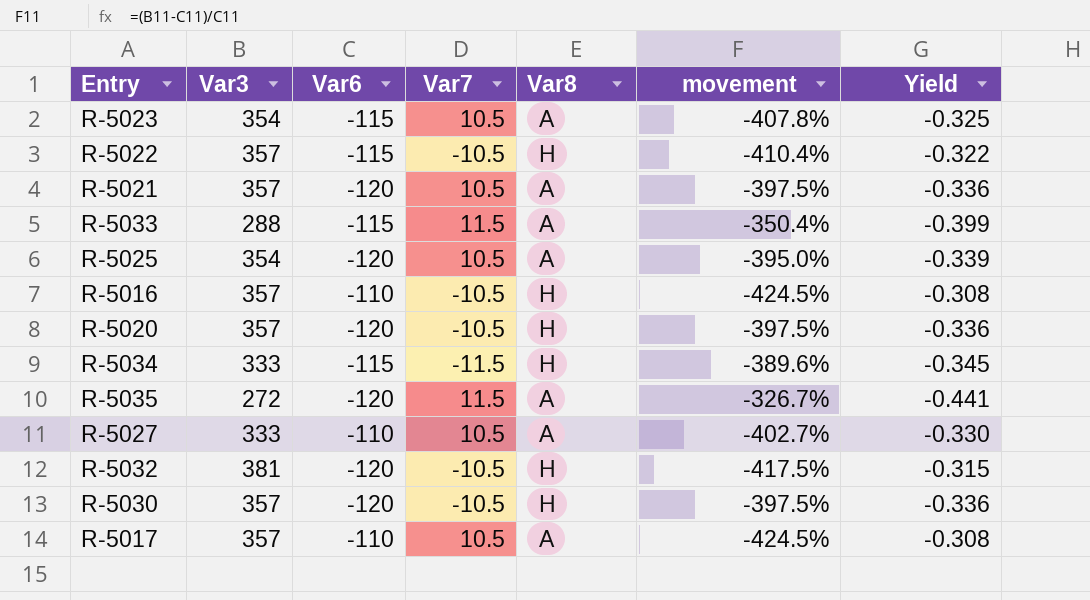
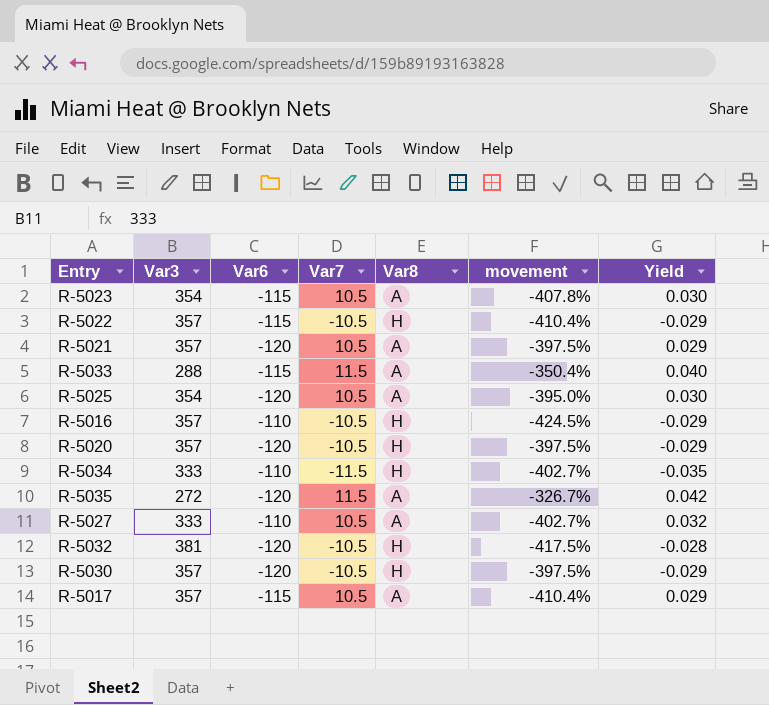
column Yield | formula: [Var6] / [Var3] -> [Var7] / [Var3]
R-5034 | Var6: -115 -> -110
R-5034 | movement: -389.6% -> -402.7%
R-5017 | Var6: -110 -> -115
R-5017 | movement: -424.5% -> -410.4%

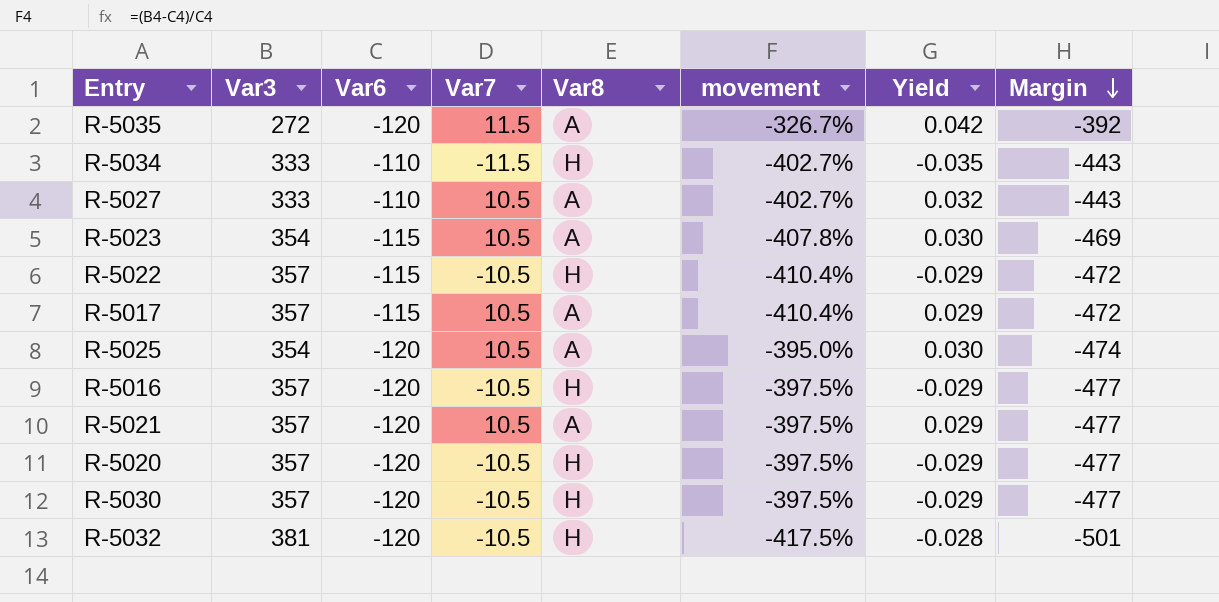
row order: none -> Margin descending
column Margin | formula: none -> [Var6] - [Var3]
row R-5033: 288 | -115 | 11.5 | A | -350.4% | 0.040 -> none
R-5016 | Var6: -110 -> -120
R-5016 | movement: -424.5% -> -397.5%

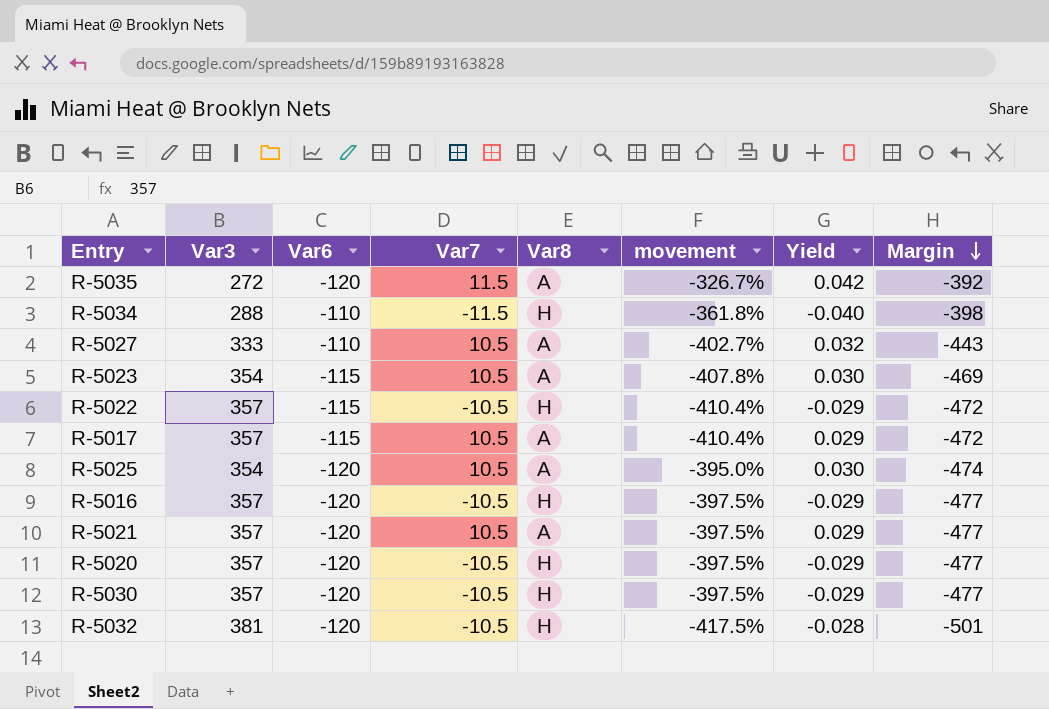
R-5034 | Var3: 333 -> 288
R-5034 | movement: -402.7% -> -361.8%
R-5034 | Yield: -0.035 -> -0.040
R-5034 | Margin: -443 -> -398

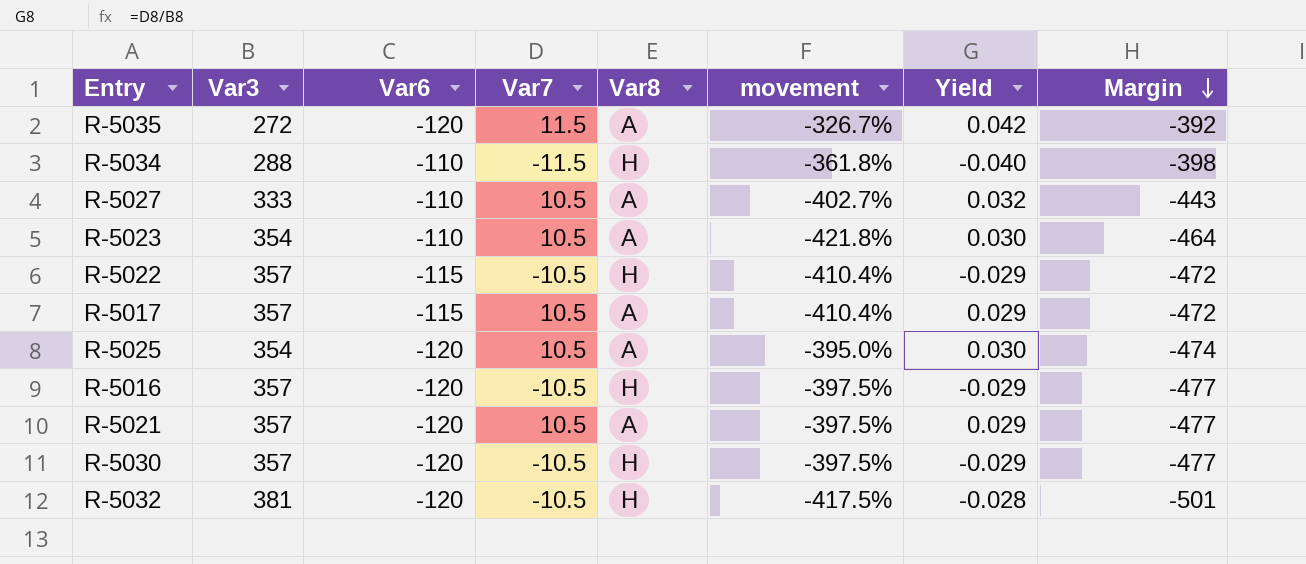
row R-5020: 357 | -120 | -10.5 | H | -397.5% | -0.029 | -477 -> none
R-5023 | Var6: -115 -> -110
R-5023 | movement: -407.8% -> -421.8%
R-5023 | Margin: -469 -> -464

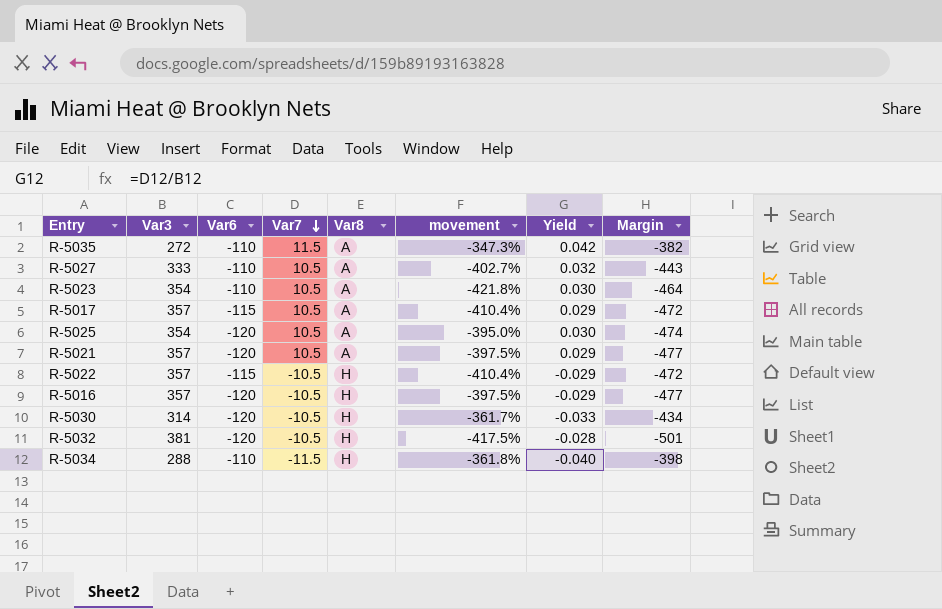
row order: Margin descending -> Var7 descending
R-5035 | Var6: -120 -> -110
R-5035 | movement: -326.7% -> -347.3%
R-5035 | Margin: -392 -> -382
R-5030 | Var3: 357 -> 314
R-5030 | movement: -397.5% -> -361.7%
R-5030 | Yield: -0.029 -> -0.033
R-5030 | Margin: -477 -> -434

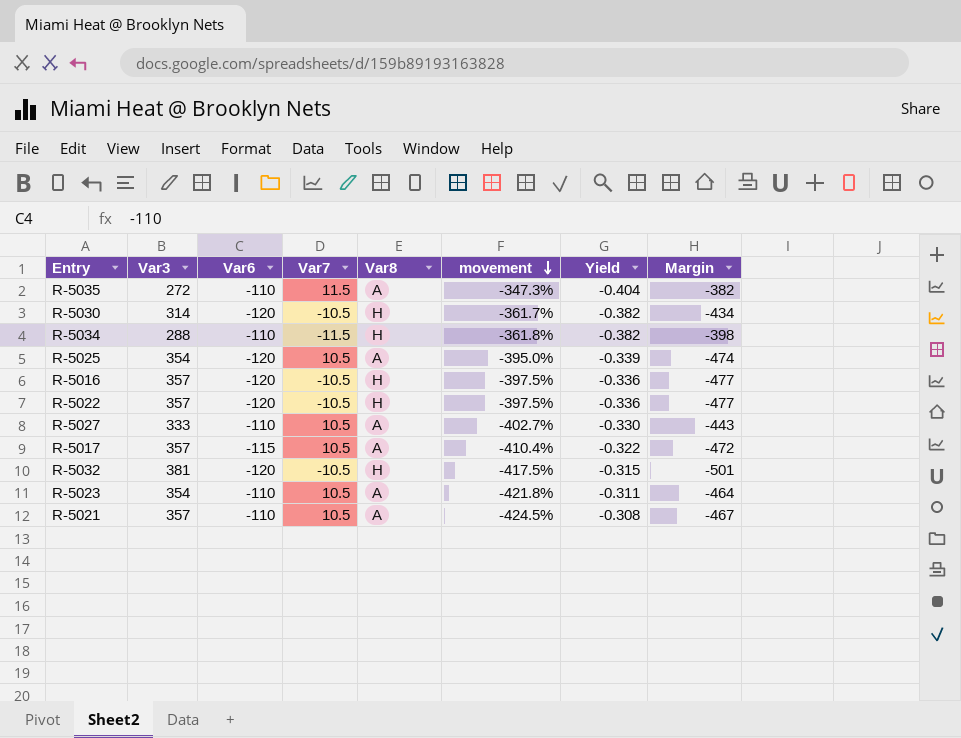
row order: Var7 descending -> movement descending
column Yield | formula: [Var7] / [Var3] -> [Var6] / [Var3]
R-5022 | Var6: -115 -> -120
R-5022 | movement: -410.4% -> -397.5%
R-5022 | Margin: -472 -> -477
R-5021 | Var6: -120 -> -110
R-5021 | movement: -397.5% -> -424.5%
R-5021 | Margin: -477 -> -467

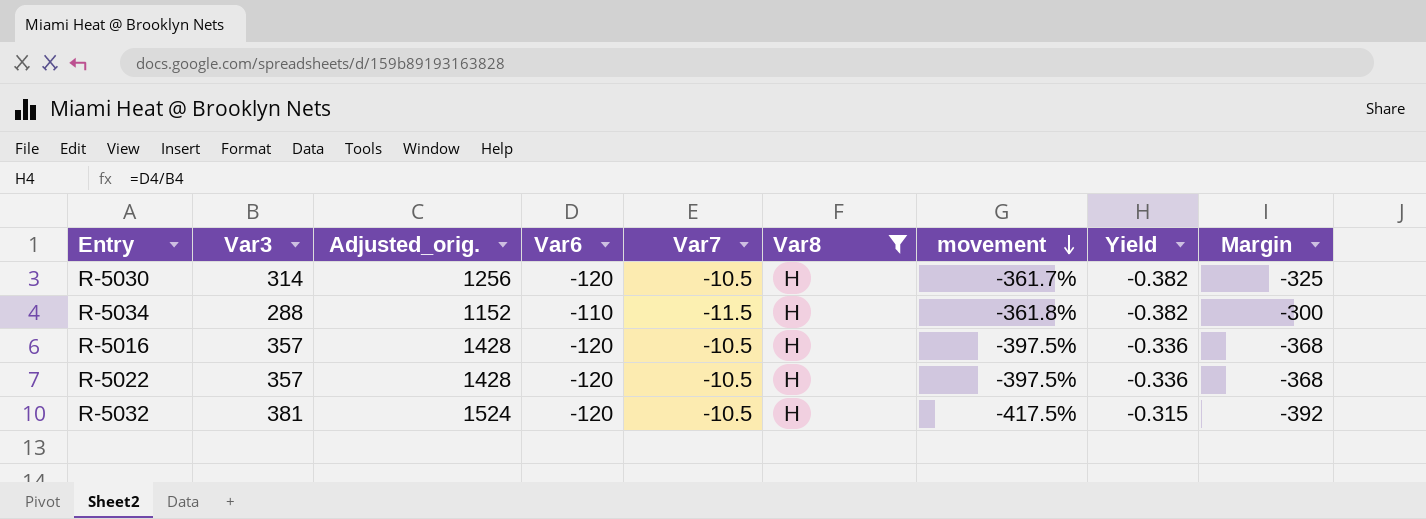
filter: none -> Var8 = H
column Adjusted_orig. | formula: none -> [Var3] * 4
column Margin | formula: [Var6] - [Var3] -> [Var7] - [Var3]

